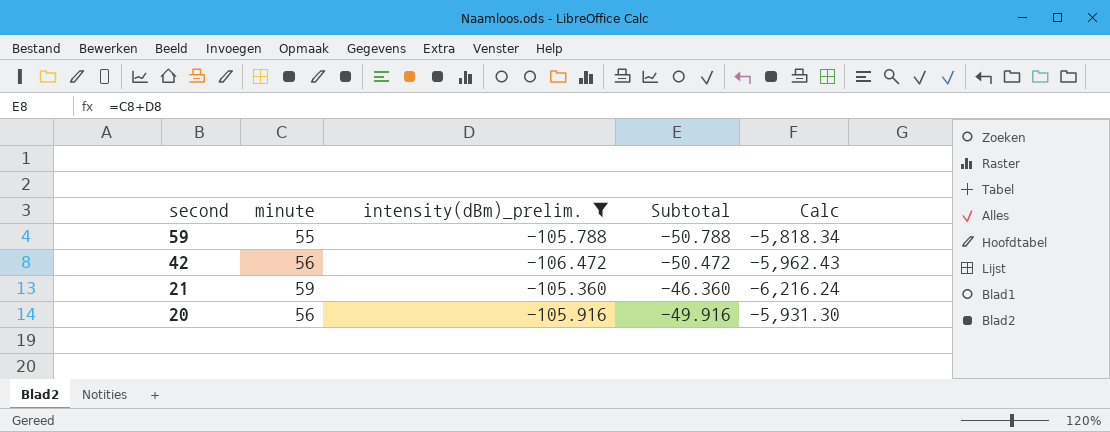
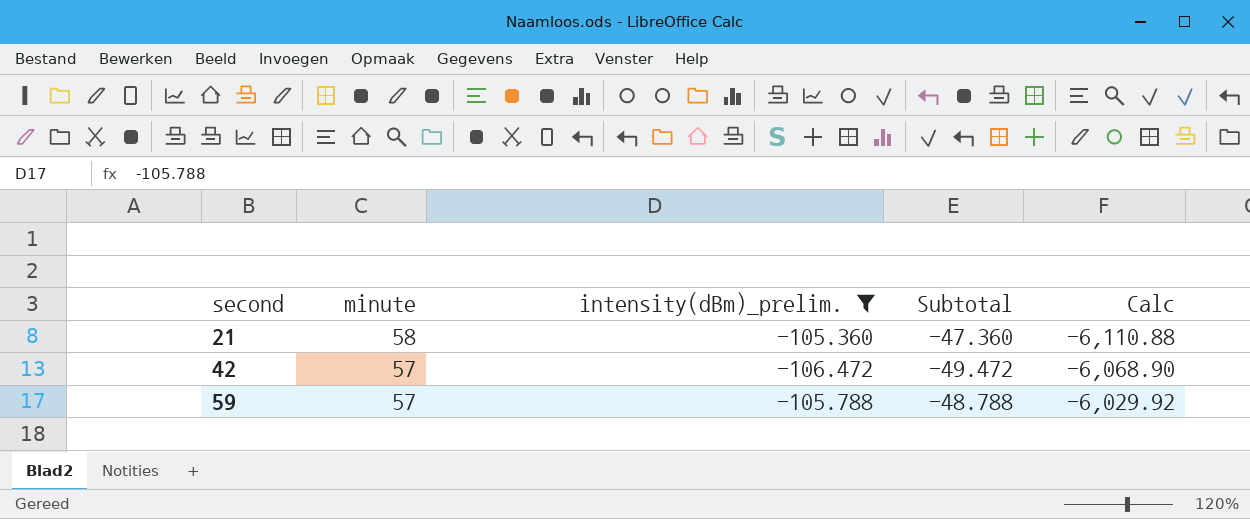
row order: second descending -> second ascending
row 20: 56 | -105.916 | -49.916 | -5,931.30 -> none
21 | minute: 59 -> 58
21 | Subtotal: -46.360 -> -47.360
21 | Calc: -6,216.24 -> -6,110.88
42 | minute: 56 -> 57
42 | Subtotal: -50.472 -> -49.472
42 | Calc: -5,962.43 -> -6,068.90
59 | minute: 55 -> 57
59 | Subtotal: -50.788 -> -48.788
59 | Calc: -5,818.34 -> -6,029.92

